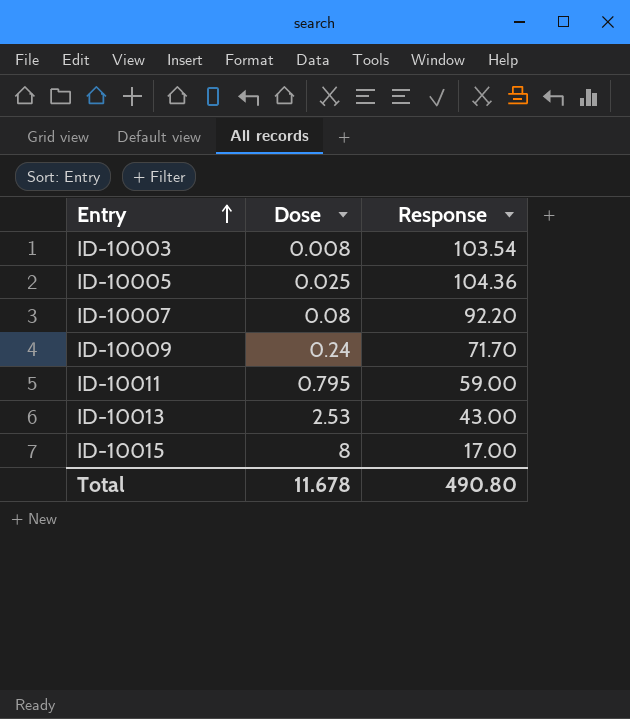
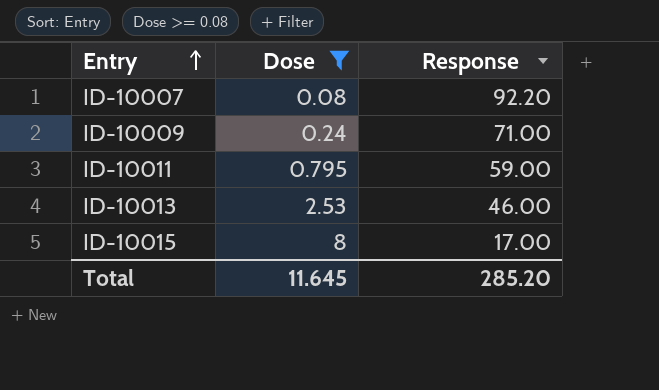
filter: none -> Dose >= 0.08
ID-10009 | Response: 71.70 -> 71.00
ID-10013 | Response: 43.00 -> 46.00
Total | Dose: 11.678 -> 11.645
Total | Response: 490.80 -> 285.20

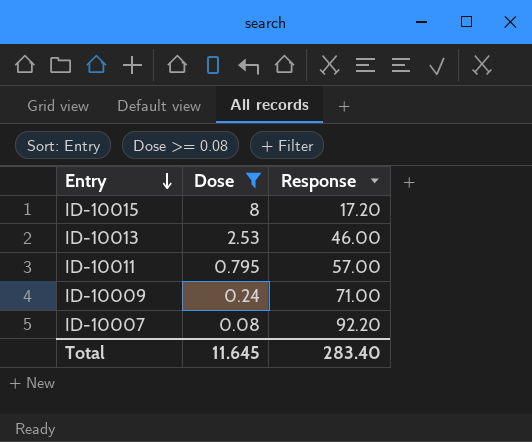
row order: Entry ascending -> Entry descending
ID-10015 | Response: 17.00 -> 17.20
ID-10011 | Response: 59.00 -> 57.00
Total | Response: 285.20 -> 283.40

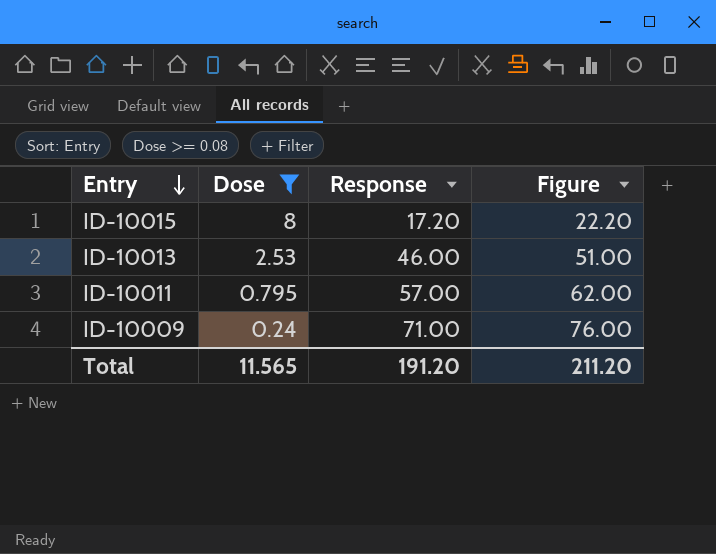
column Figure | formula: none -> [Response] + 5
row ID-10007: 0.08 | 92.20 -> none
Total | Dose: 11.645 -> 11.565
Total | Response: 283.40 -> 191.20

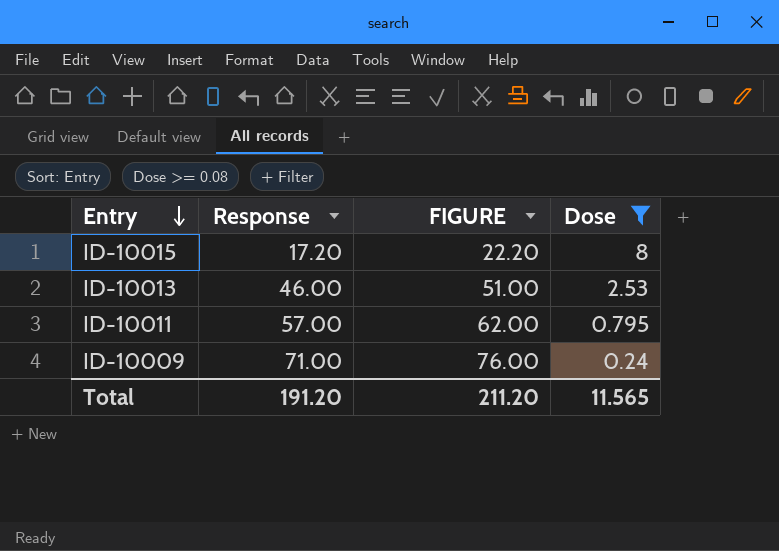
column name: Figure -> FIGURE
column Dose | position: 2 -> 4

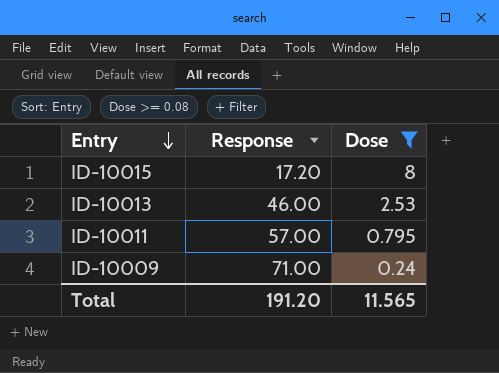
column FIGURE | formula: [Response] + 5 -> none

